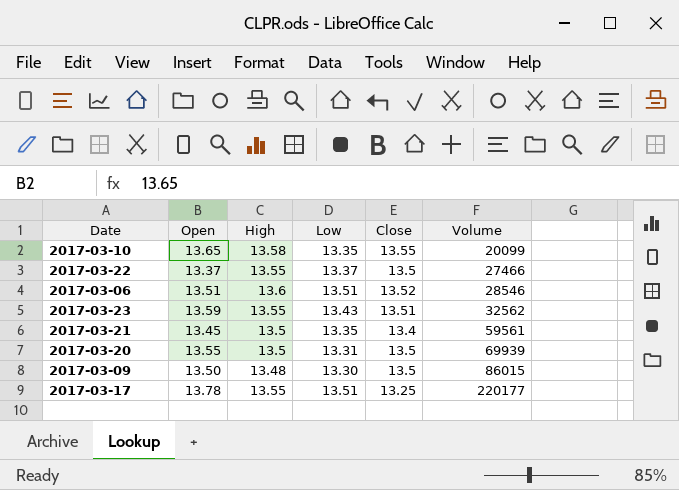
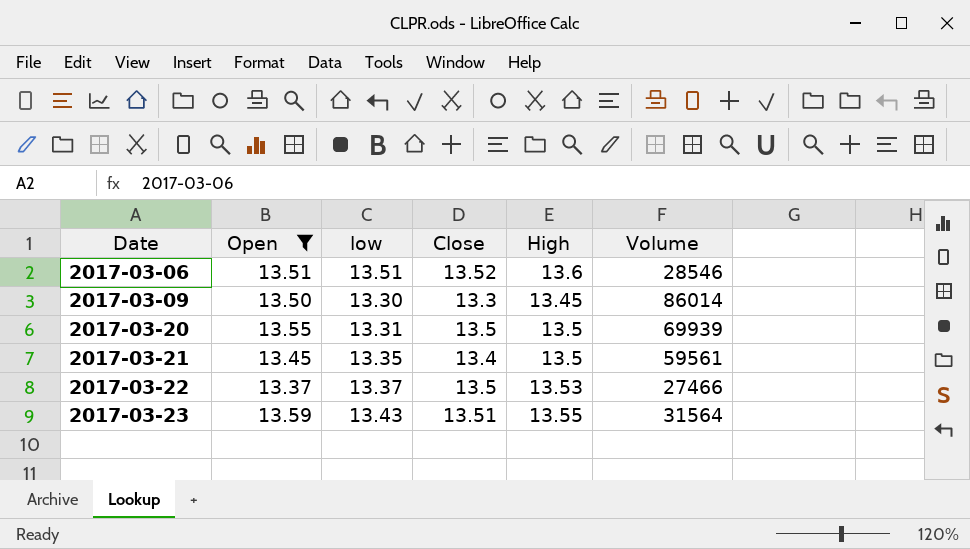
filter: none -> Open <= 13.59
row order: Volume ascending -> Date ascending
column name: Low -> low
column High | position: 3 -> 5
2017-03-09 | Close: 13.5 -> 13.3
2017-03-09 | High: 13.48 -> 13.45
2017-03-09 | Volume: 86015 -> 86014
2017-03-22 | High: 13.55 -> 13.53
2017-03-23 | Volume: 32562 -> 31564

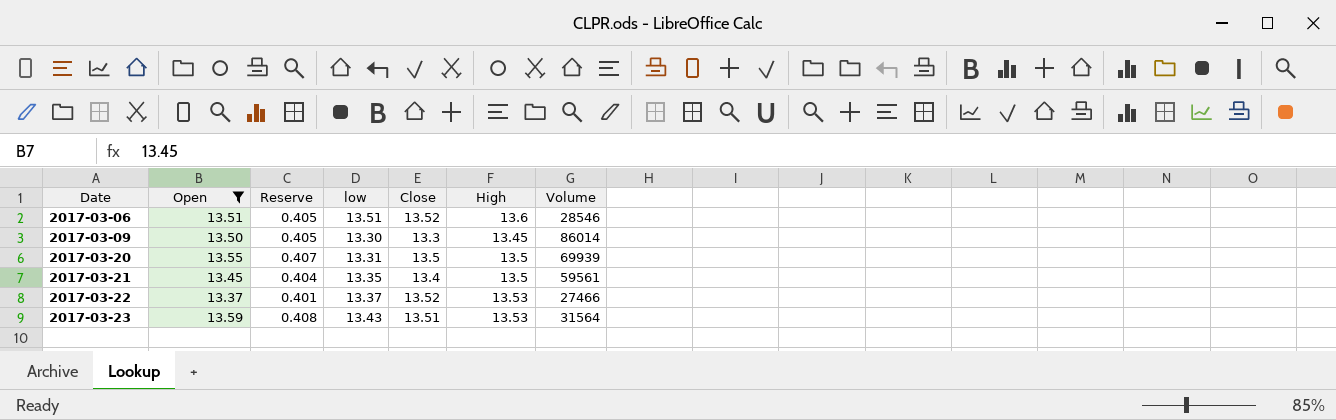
column Reserve | formula: none -> [Open] * 0.03
2017-03-22 | Close: 13.5 -> 13.52
2017-03-23 | High: 13.55 -> 13.53

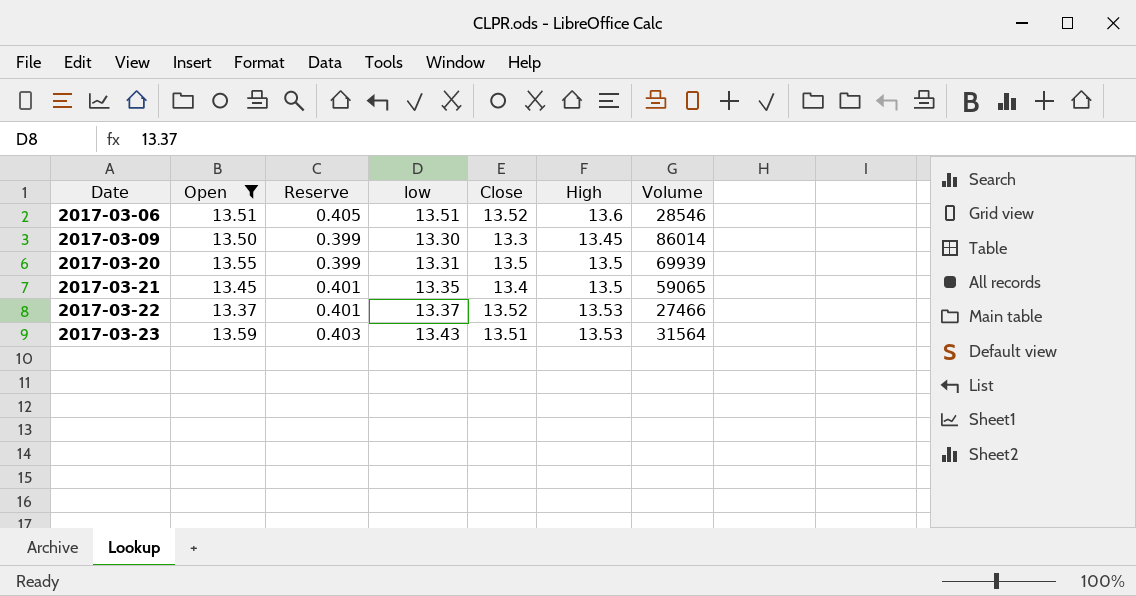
column Reserve | formula: [Open] * 0.03 -> [low] * 0.03
2017-03-21 | Volume: 59561 -> 59065

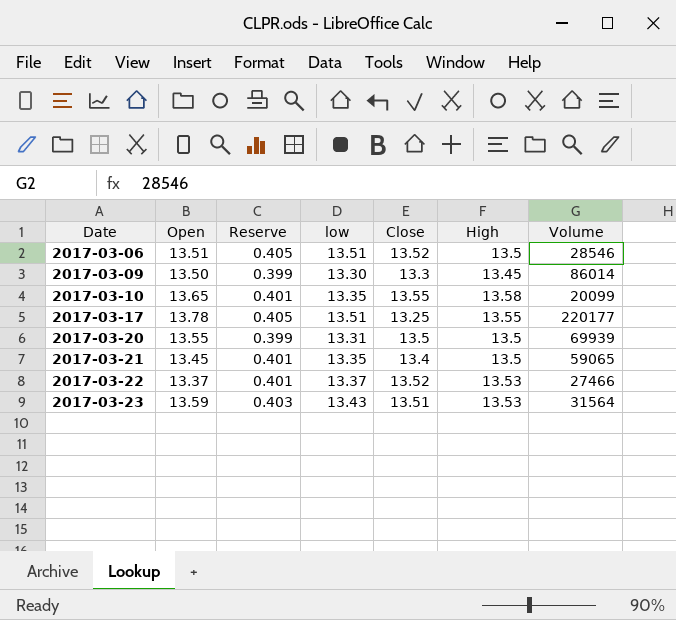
filter: Open <= 13.59 -> none
2017-03-06 | High: 13.6 -> 13.5

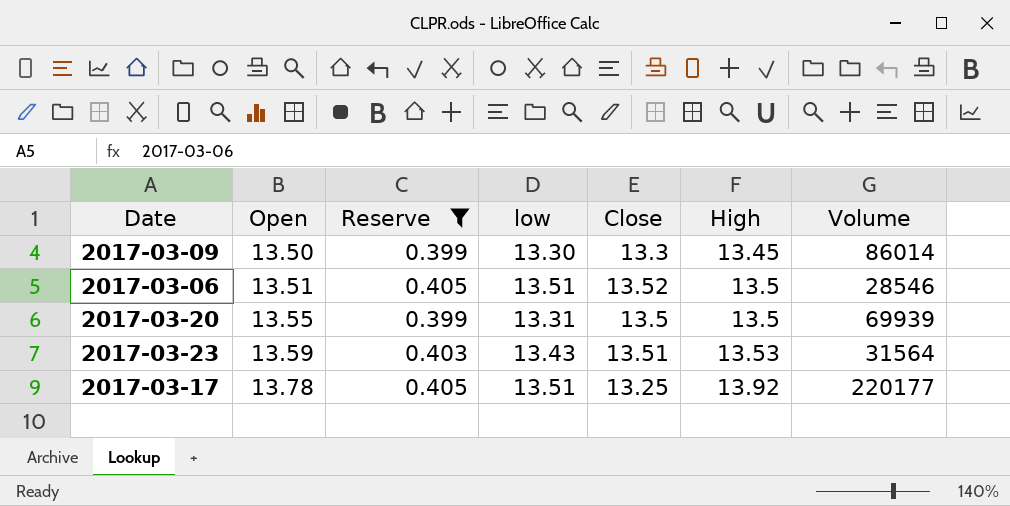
filter: none -> Reserve != 0.401
row order: Date ascending -> Open ascending
2017-03-17 | High: 13.55 -> 13.92

